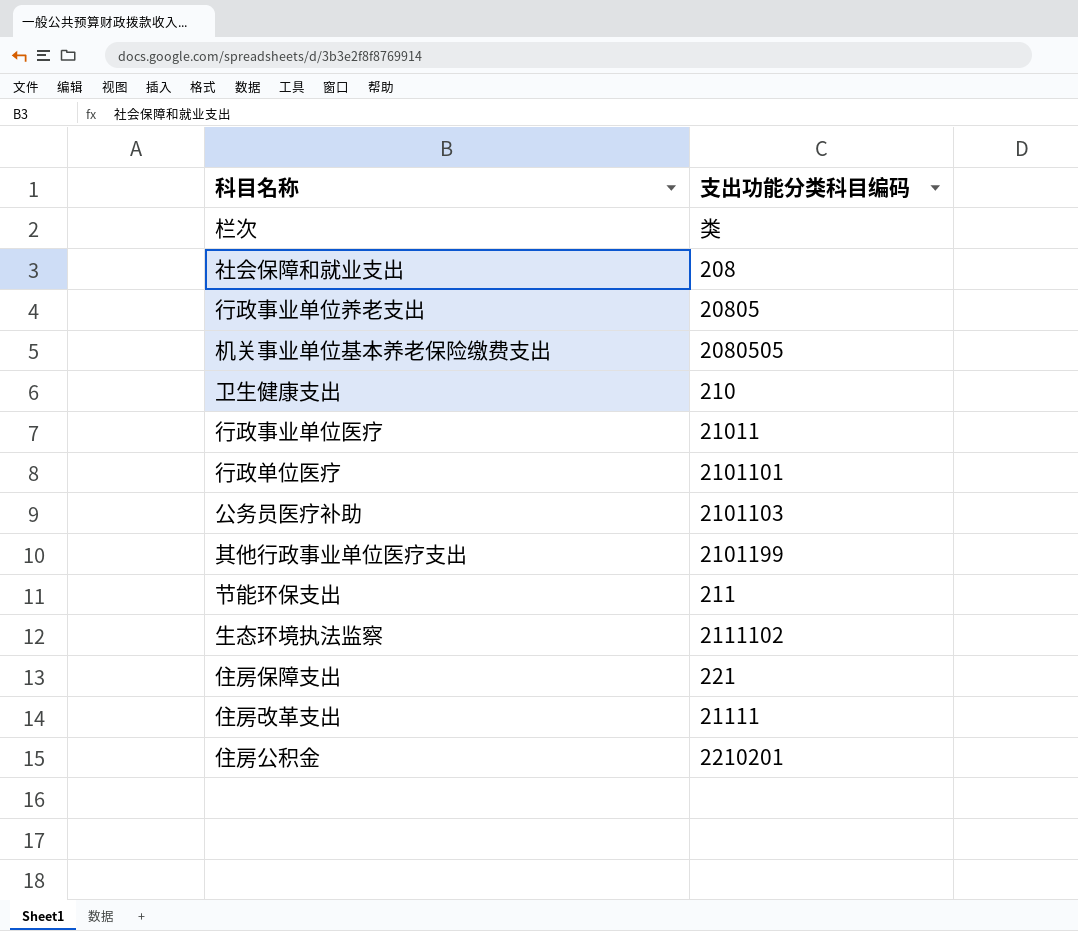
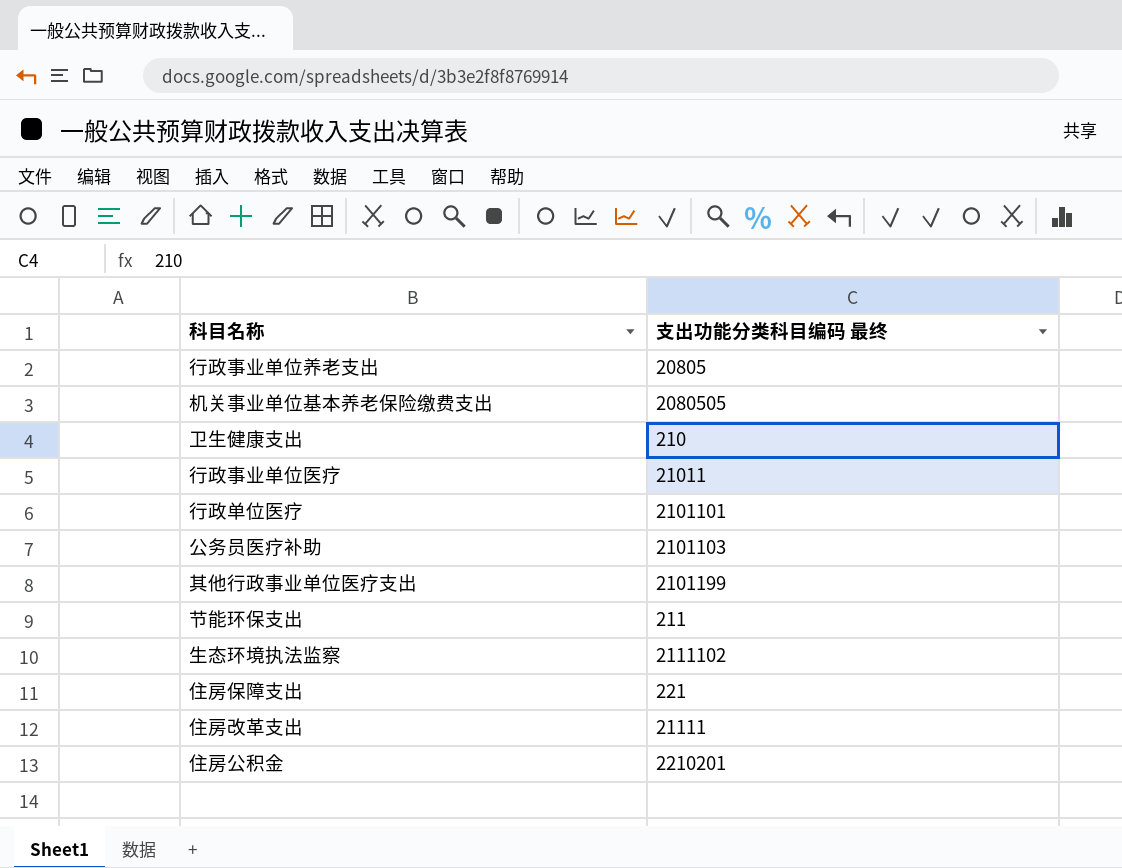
column name: 支出功能分类科目编码 -> 支出功能分类科目编码 最终
row 栏次: 类 -> none
row 社会保障和就业支出: 208 -> none

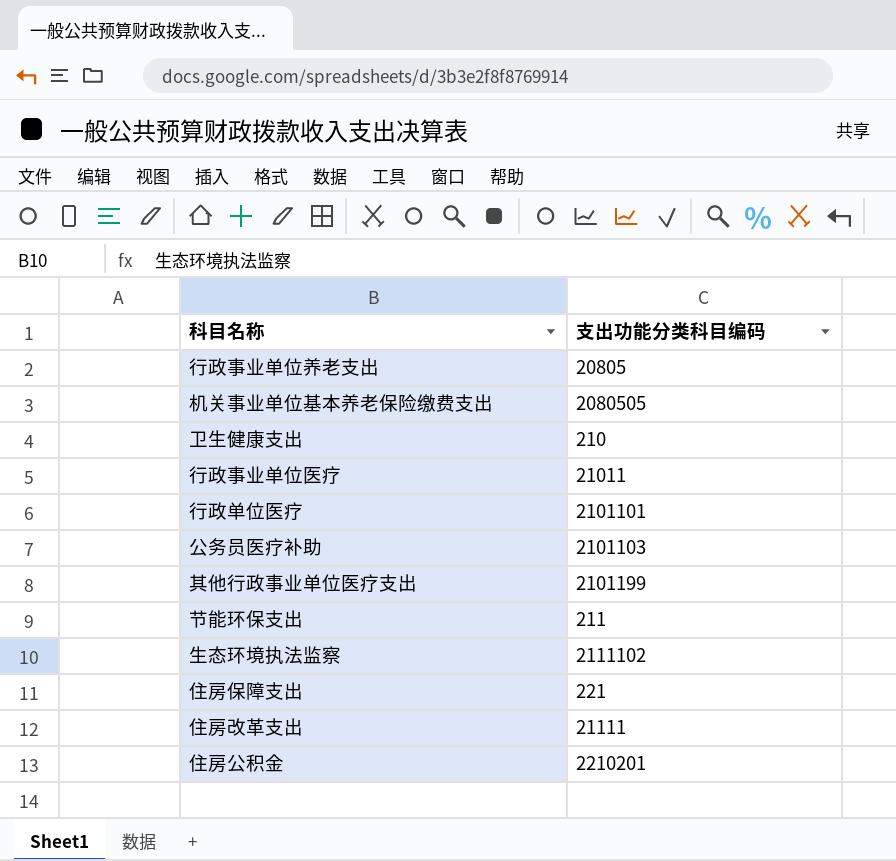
column name: 支出功能分类科目编码 最终 -> 支出功能分类科目编码

